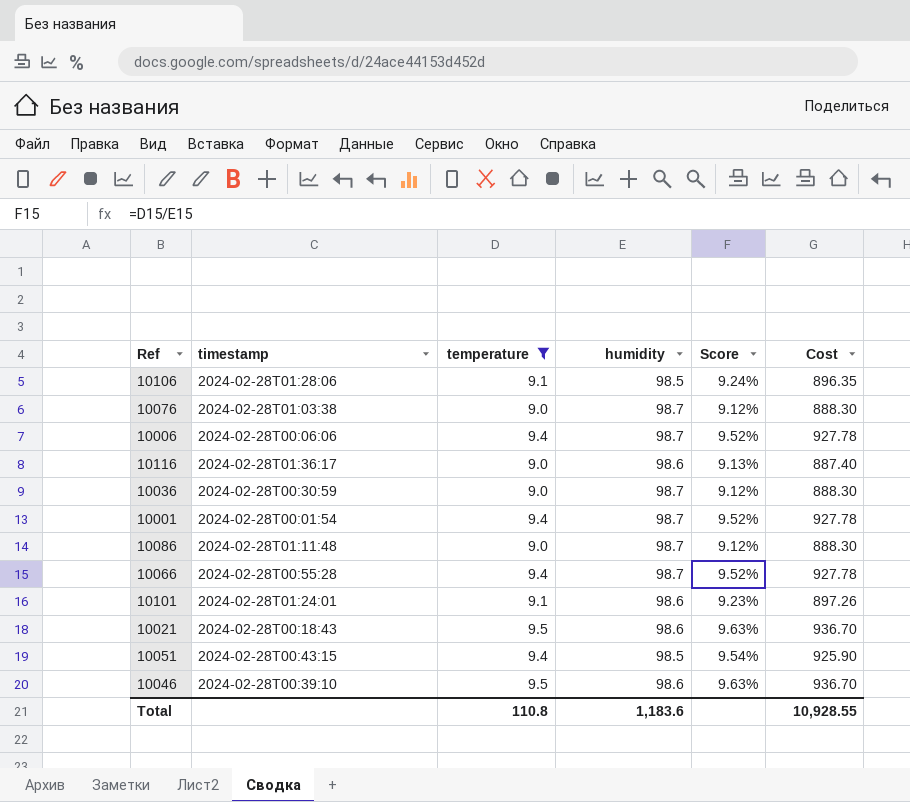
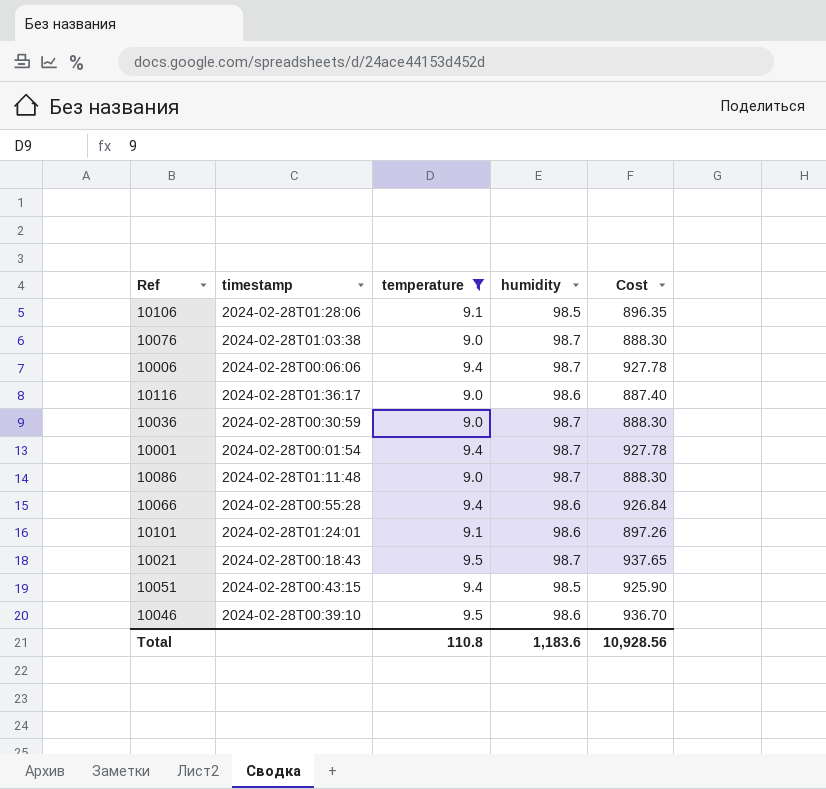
column Score | formula: [temperature] / [humidity] -> none
10066 | humidity: 98.7 -> 98.6
10066 | Cost: 927.78 -> 926.84
10021 | humidity: 98.6 -> 98.7
10021 | Cost: 936.70 -> 937.65
Total | Cost: 10,928.55 -> 10,928.56

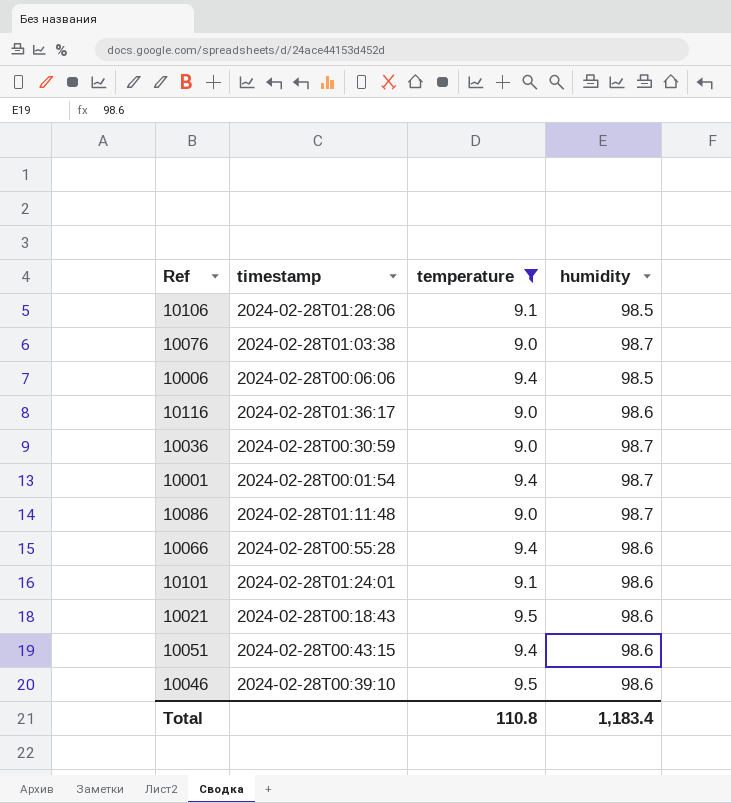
column Cost | formula: [temperature] * [humidity] -> none
10006 | humidity: 98.7 -> 98.5
10021 | humidity: 98.7 -> 98.6
10051 | humidity: 98.5 -> 98.6
Total | humidity: 1,183.6 -> 1,183.4

